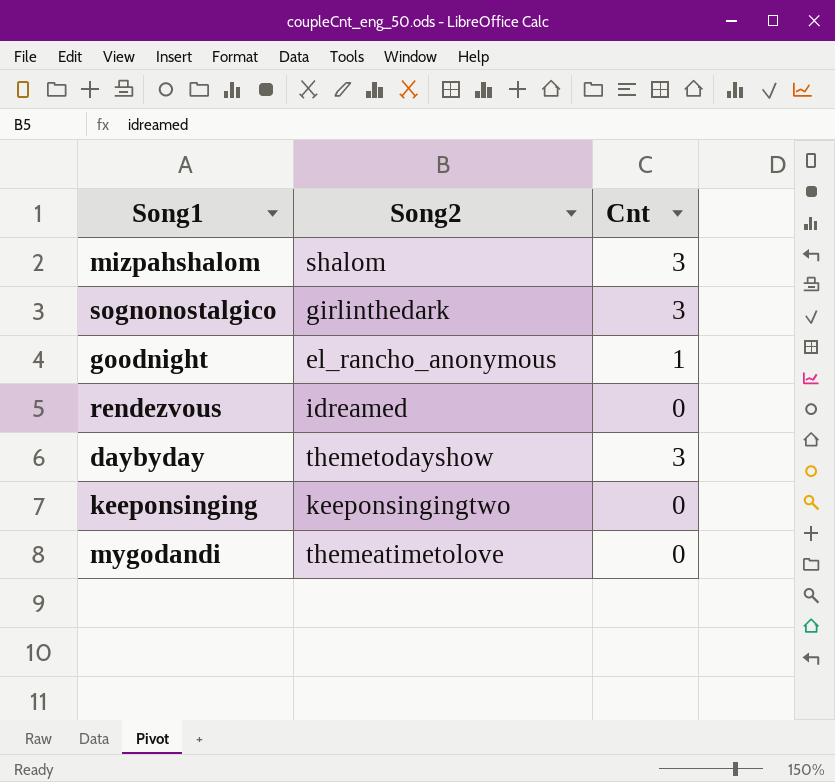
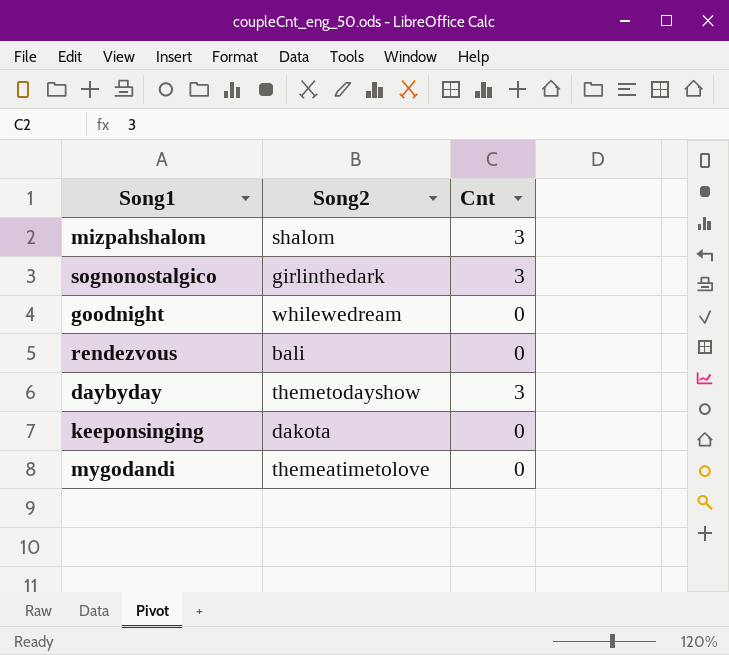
goodnight | Song2: el_rancho_anonymous -> whilewedream
goodnight | Cnt: 1 -> 0
rendezvous | Song2: idreamed -> bali
keeponsinging | Song2: keeponsingingtwo -> dakota

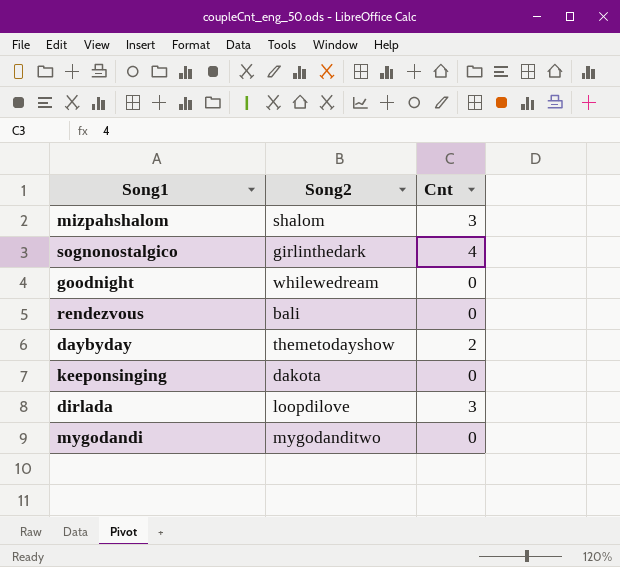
sognonostalgico | Cnt: 3 -> 4
daybyday | Cnt: 3 -> 2
row dirlada: none -> loopdilove | 3
mygodandi | Song2: themeatimetolove -> mygodanditwo

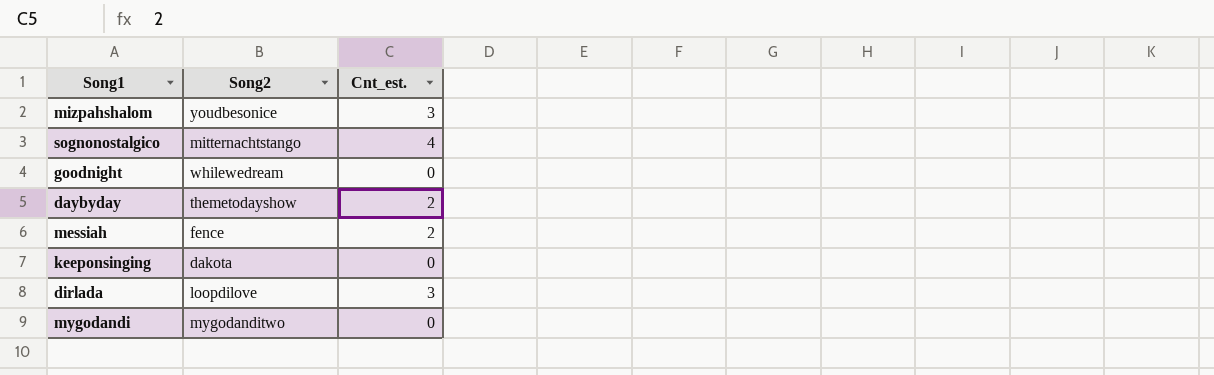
column name: Cnt -> Cnt_est.
row rendezvous: bali | 0 -> none
mizpahshalom | Song2: shalom -> youdbesonice
sognonostalgico | Song2: girlinthedark -> mitternachtstango
row messiah: none -> fence | 2

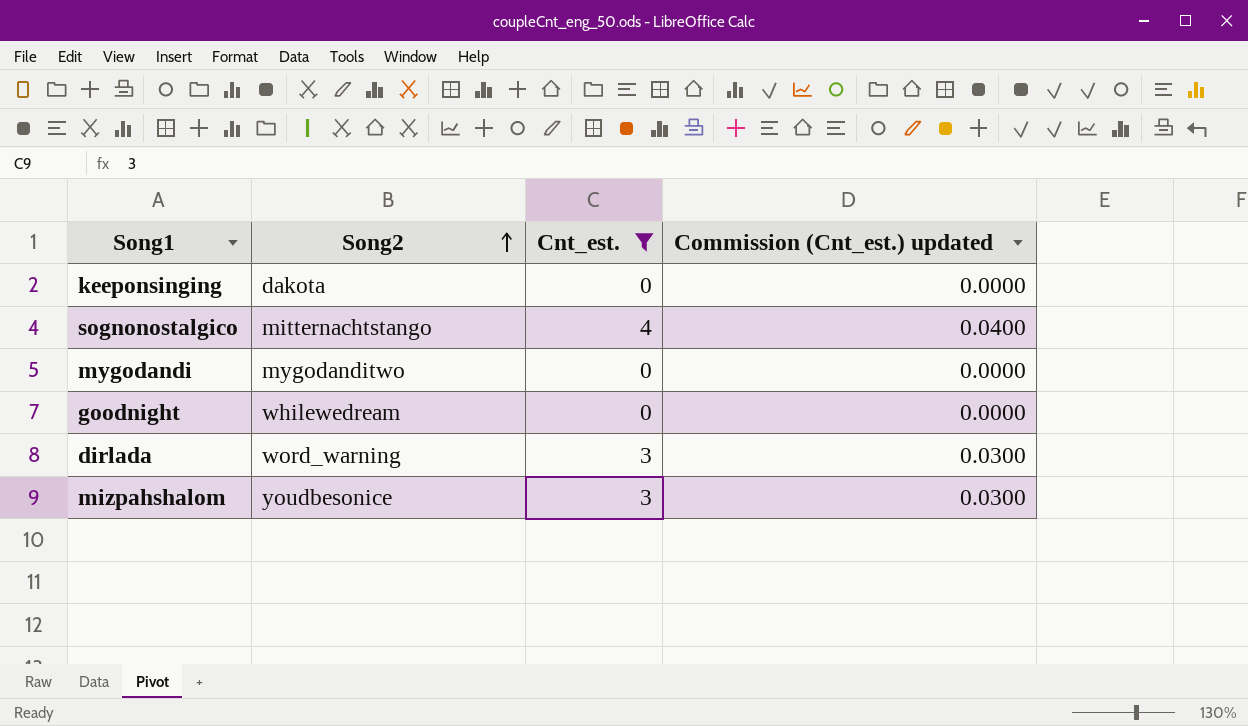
filter: none -> Cnt_est. != 2
row order: none -> Song2 ascending
column Commission (Cnt_est.) updated | formula: none -> [Cnt_est.] * 0.01
dirlada | Song2: loopdilove -> word_warning

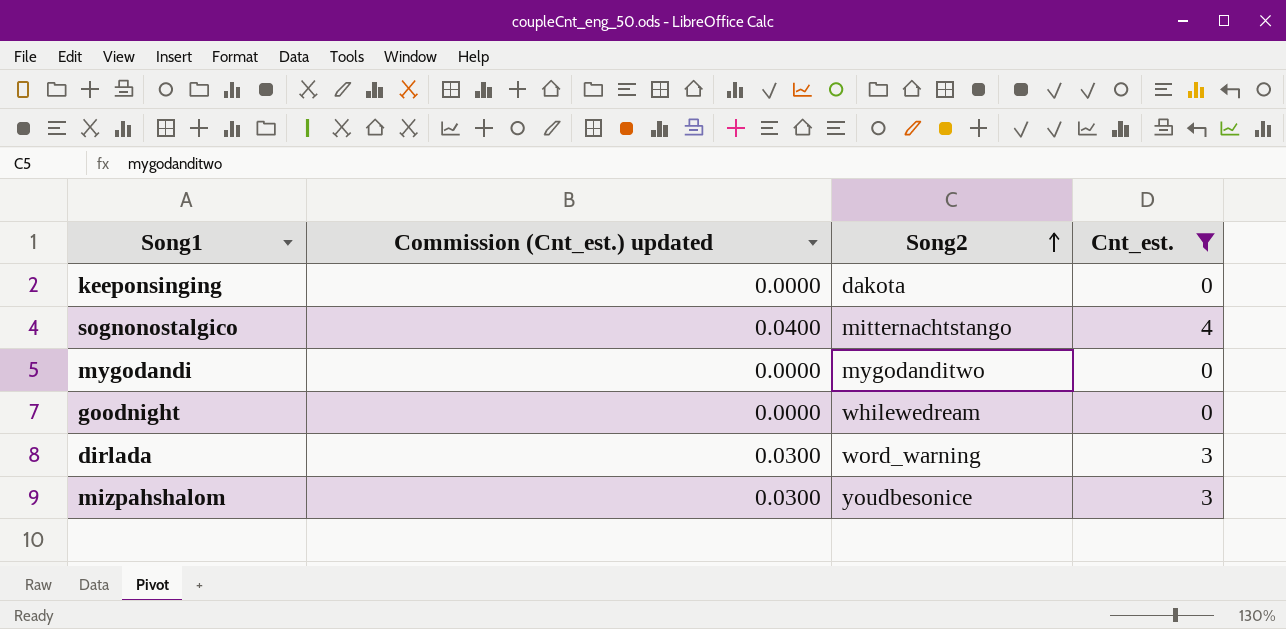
column Commission (Cnt_est.) updated | position: 4 -> 2

